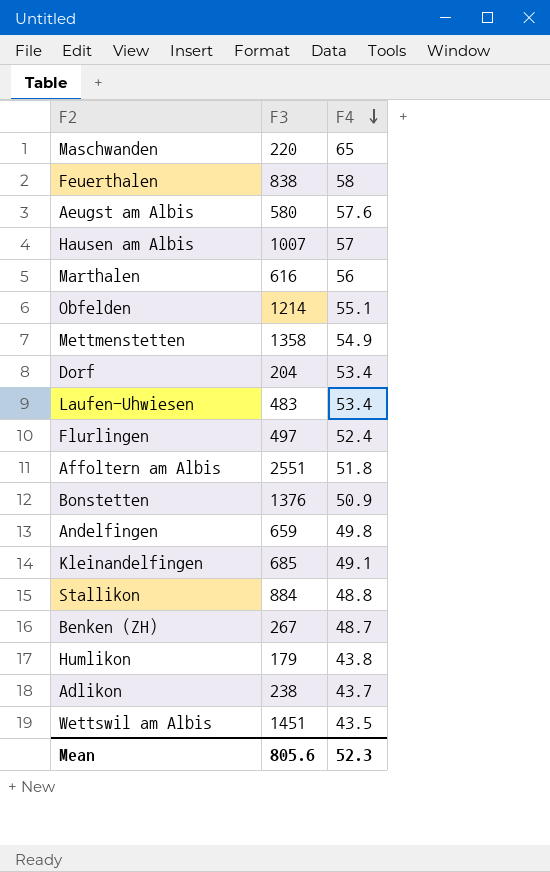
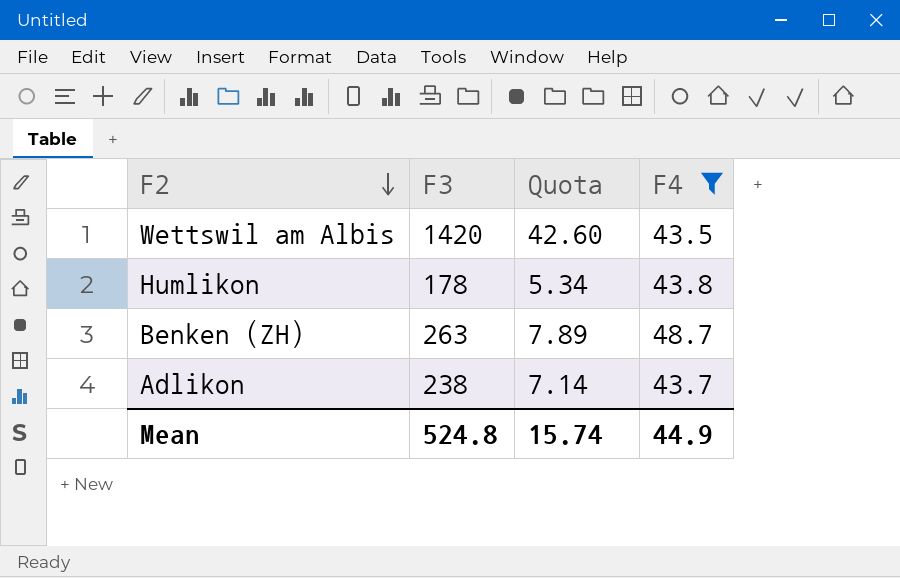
filter: none -> F4 <= 48.7
row order: F4 descending -> F2 descending
column Quota | formula: none -> [F3] * 0.03
Wettswil am Albis | F3: 1451 -> 1420
Humlikon | F3: 179 -> 178
Benken (ZH) | F3: 267 -> 263
Mean | F3: 805.6 -> 524.8
Mean | F4: 52.3 -> 44.9

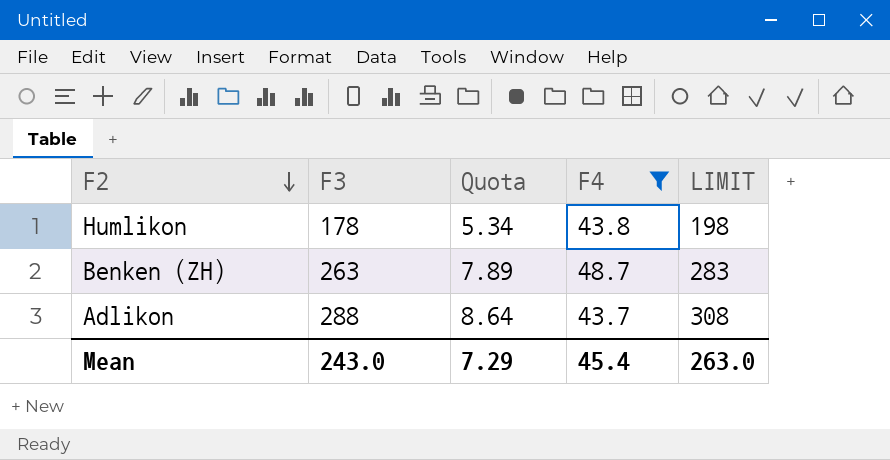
column LIMIT | formula: none -> [F3] + 20
row Wettswil am Albis: 1420 | 42.60 | 43.5 -> none
Adlikon | F3: 238 -> 288
Adlikon | Quota: 7.14 -> 8.64
Mean | F3: 524.8 -> 243.0
Mean | Quota: 15.74 -> 7.29
Mean | F4: 44.9 -> 45.4

